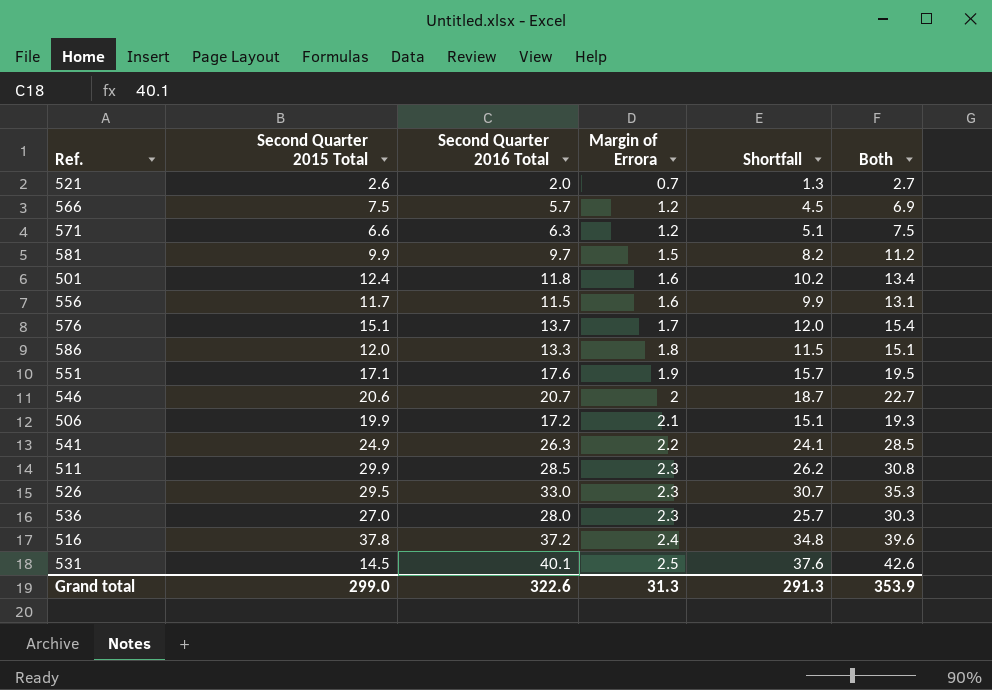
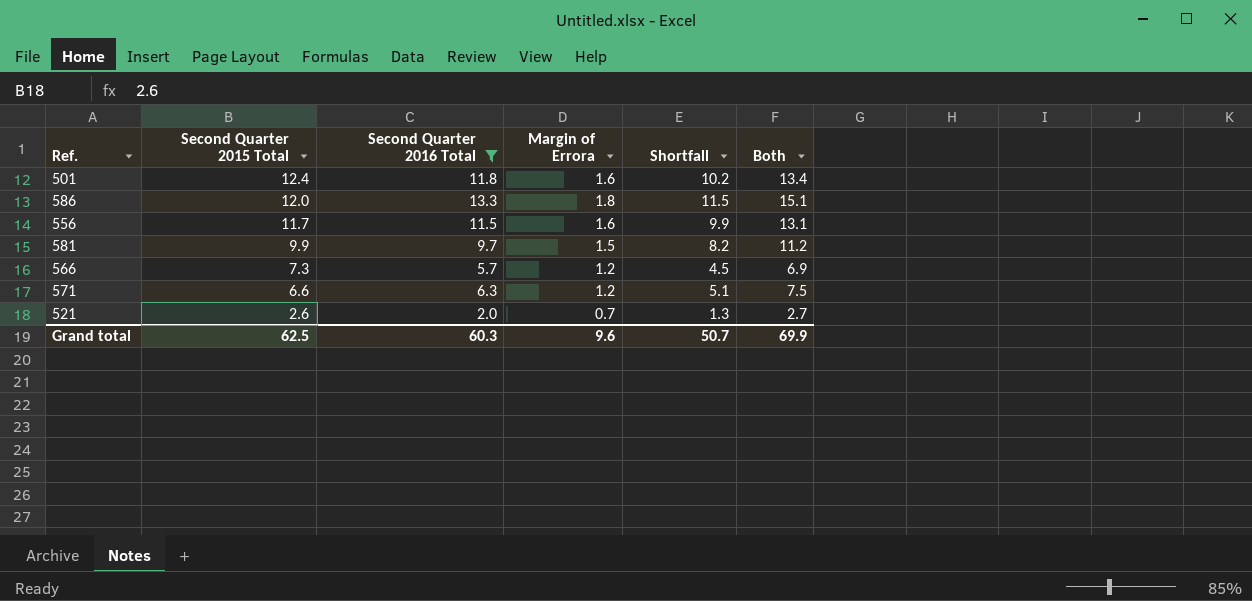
filter: none -> Second Quarter 2016 Total <= 13.3
row order: Margin of Errora ascending -> Second Quarter 2015 Total descending
566 | Second Quarter 2015 Total: 7.5 -> 7.3
Grand total | Second Quarter 2015 Total: 299.0 -> 62.5
Grand total | Second Quarter 2016 Total: 322.6 -> 60.3
Grand total | Margin of Errora: 31.3 -> 9.6
Grand total | Shortfall: 291.3 -> 50.7
Grand total | Both: 353.9 -> 69.9

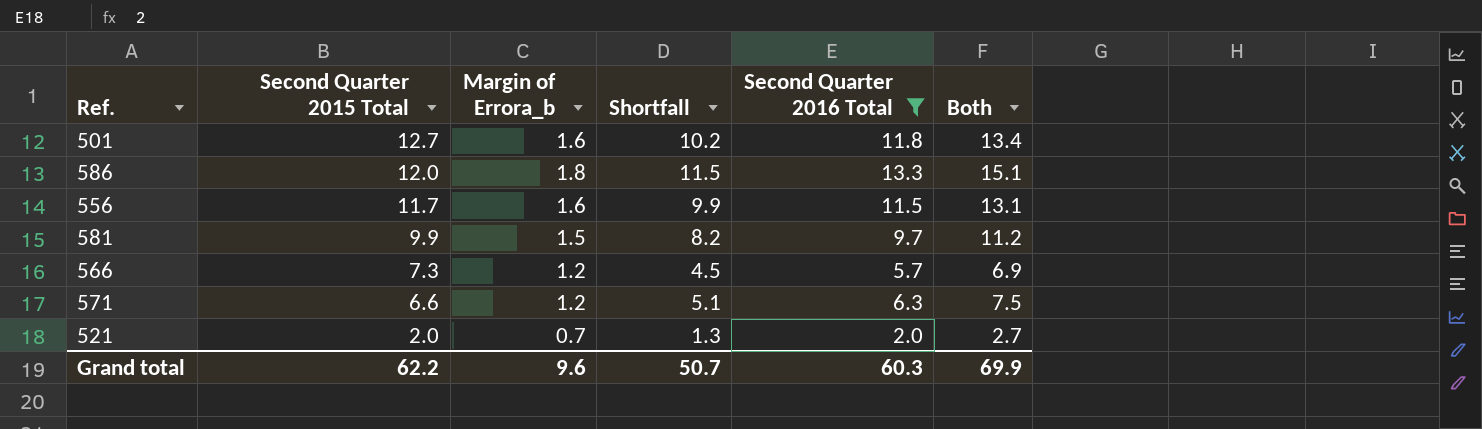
column name: Margin of Errora -> Margin of Errora_b
column Second Quarter 2016 Total | position: 3 -> 5
501 | Second Quarter 2015 Total: 12.4 -> 12.7
521 | Second Quarter 2015 Total: 2.6 -> 2.0
Grand total | Second Quarter 2015 Total: 62.5 -> 62.2

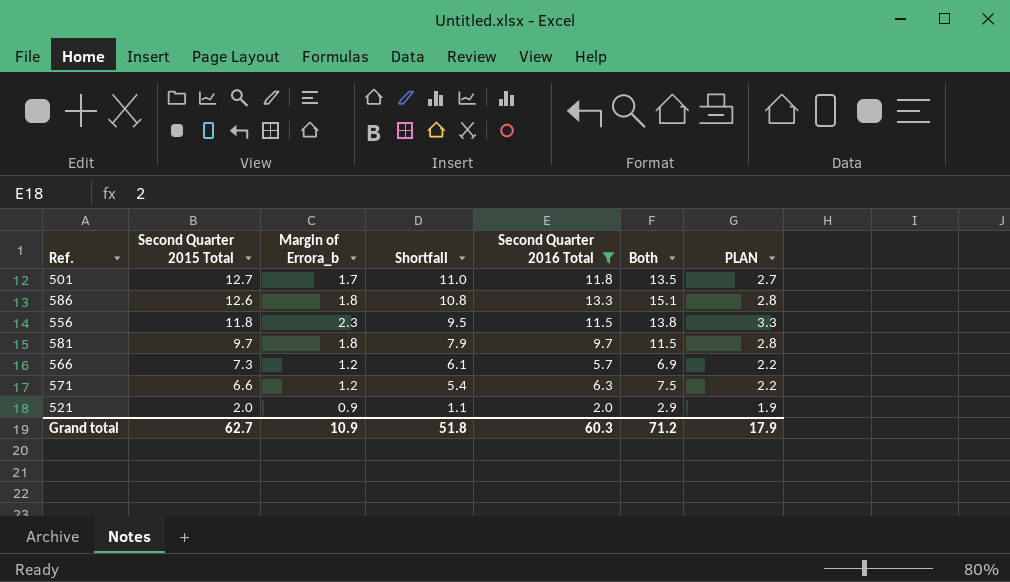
column Shortfall | formula: [Second Quarter 2016 Total] - [Margin of Errora_b] -> [Second Quarter 2015 Total] - [Margin of Errora_b]
column PLAN | formula: none -> [Margin of Errora_b] + 1
501 | Margin of Errora_b: 1.6 -> 1.7
501 | Both: 13.4 -> 13.5
586 | Second Quarter 2015 Total: 12.0 -> 12.6
556 | Second Quarter 2015 Total: 11.7 -> 11.8
556 | Margin of Errora_b: 1.6 -> 2.3
556 | Both: 13.1 -> 13.8
581 | Second Quarter 2015 Total: 9.9 -> 9.7
581 | Margin of Errora_b: 1.5 -> 1.8
581 | Both: 11.2 -> 11.5
521 | Margin of Errora_b: 0.7 -> 0.9
521 | Both: 2.7 -> 2.9
Grand total | Second Quarter 2015 Total: 62.2 -> 62.7
Grand total | Margin of Errora_b: 9.6 -> 10.9
Grand total | Shortfall: 50.7 -> 51.8
Grand total | Both: 69.9 -> 71.2

